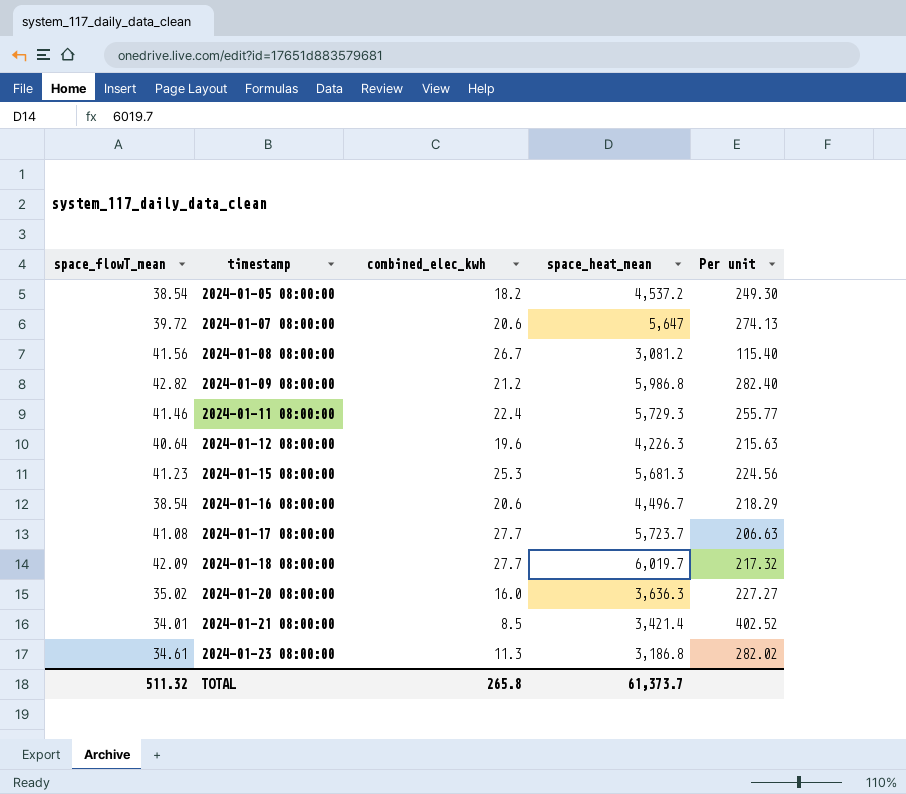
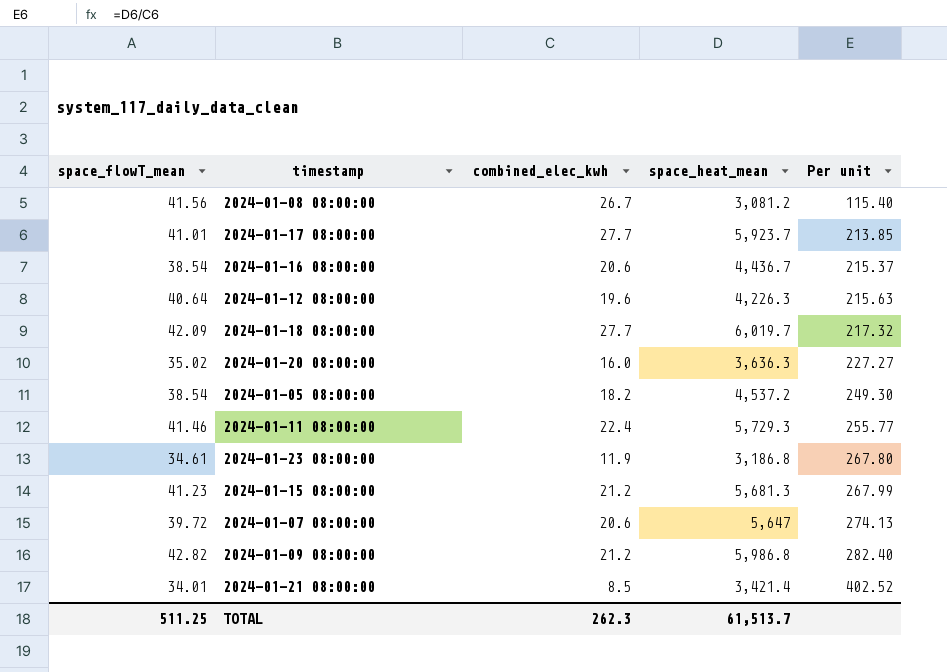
row order: timestamp ascending -> Per unit ascending
2024-01-17 08:00:00 | space_flowT_mean: 41.08 -> 41.01
2024-01-17 08:00:00 | space_heat_mean: 5,723.7 -> 5,923.7
2024-01-17 08:00:00 | Per unit: 206.63 -> 213.85
2024-01-16 08:00:00 | space_heat_mean: 4,496.7 -> 4,436.7
2024-01-16 08:00:00 | Per unit: 218.29 -> 215.37
2024-01-23 08:00:00 | combined_elec_kwh: 11.3 -> 11.9
2024-01-23 08:00:00 | Per unit: 282.02 -> 267.80
2024-01-15 08:00:00 | combined_elec_kwh: 25.3 -> 21.2
2024-01-15 08:00:00 | Per unit: 224.56 -> 267.99
TOTAL | space_flowT_mean: 511.32 -> 511.25
TOTAL | combined_elec_kwh: 265.8 -> 262.3
TOTAL | space_heat_mean: 61,373.7 -> 61,513.7

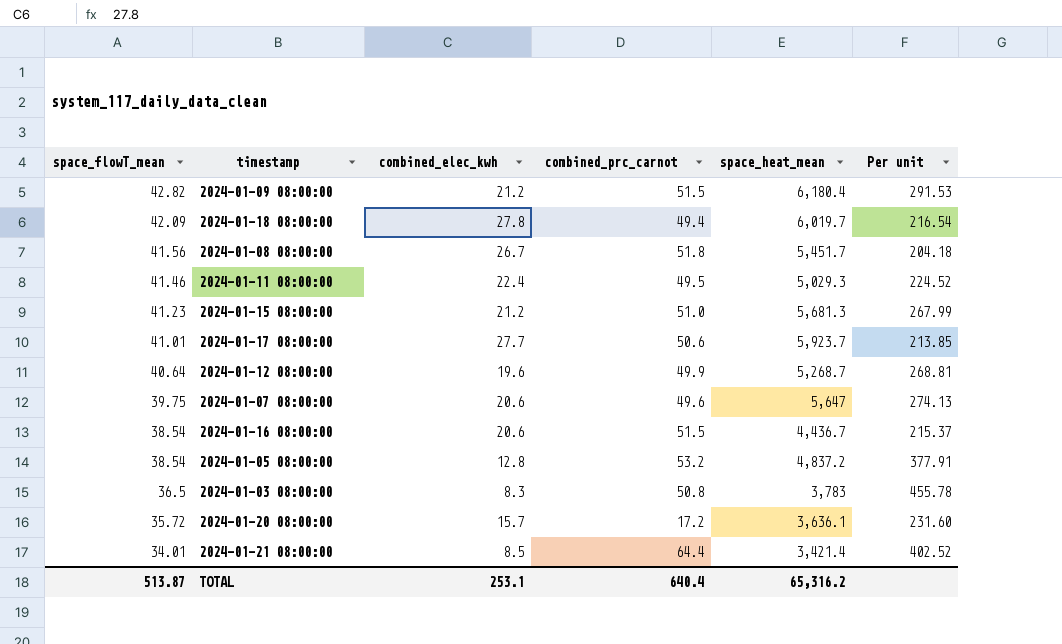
row order: Per unit ascending -> space_flowT_mean descending
column combined_prc_carnot | position: none -> 4
row 2024-01-23 08:00:00: 34.61 | 11.9 | 3,186.8 | 267.80 -> none
2024-01-09 08:00:00 | space_heat_mean: 5,986.8 -> 6,180.4
2024-01-09 08:00:00 | Per unit: 282.40 -> 291.53
2024-01-18 08:00:00 | combined_elec_kwh: 27.7 -> 27.8
2024-01-18 08:00:00 | Per unit: 217.32 -> 216.54
2024-01-08 08:00:00 | space_heat_mean: 3,081.2 -> 5,451.7
2024-01-08 08:00:00 | Per unit: 115.40 -> 204.18
2024-01-11 08:00:00 | space_heat_mean: 5,729.3 -> 5,029.3
2024-01-11 08:00:00 | Per unit: 255.77 -> 224.52
2024-01-12 08:00:00 | space_heat_mean: 4,226.3 -> 5,268.7
2024-01-12 08:00:00 | Per unit: 215.63 -> 268.81
2024-01-07 08:00:00 | space_flowT_mean: 39.72 -> 39.75
2024-01-05 08:00:00 | combined_elec_kwh: 18.2 -> 12.8
2024-01-05 08:00:00 | space_heat_mean: 4,537.2 -> 4,837.2
2024-01-05 08:00:00 | Per unit: 249.30 -> 377.91
row 2024-01-03 08:00:00: none -> 36.5 | 8.3 | 50.8 | 3,783 | 455.78
2024-01-20 08:00:00 | space_flowT_mean: 35.02 -> 35.72
2024-01-20 08:00:00 | combined_elec_kwh: 16.0 -> 15.7
2024-01-20 08:00:00 | space_heat_mean: 3,636.3 -> 3,636.1
2024-01-20 08:00:00 | Per unit: 227.27 -> 231.60
TOTAL | space_flowT_mean: 511.25 -> 513.87
TOTAL | combined_elec_kwh: 262.3 -> 253.1
TOTAL | space_heat_mean: 61,513.7 -> 65,316.2

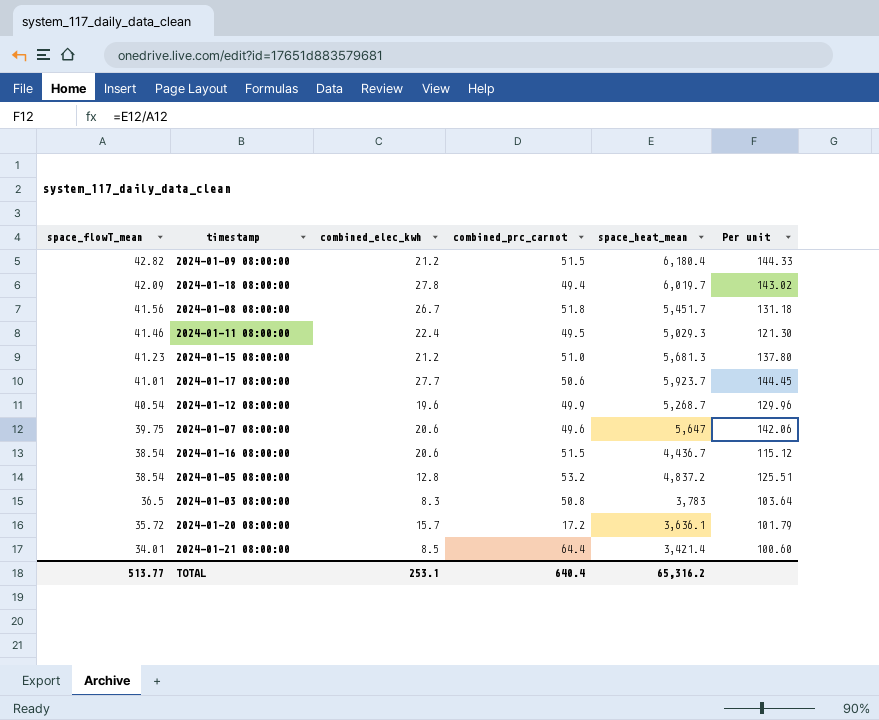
column Per unit | formula: [space_heat_mean] / [combined_elec_kwh] -> [space_heat_mean] / [space_flowT_mean]
2024-01-12 08:00:00 | space_flowT_mean: 40.64 -> 40.54
TOTAL | space_flowT_mean: 513.87 -> 513.77

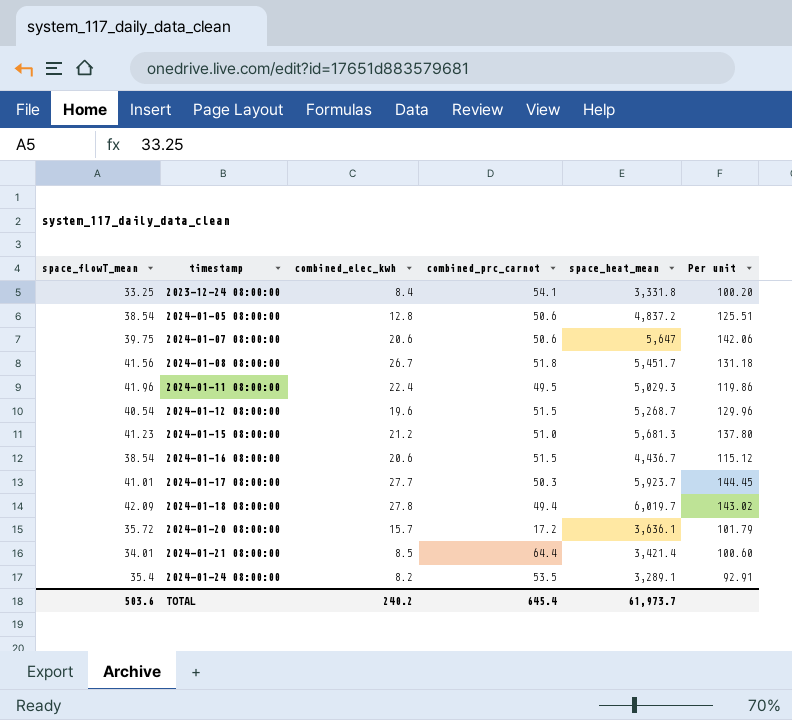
row order: space_flowT_mean descending -> timestamp ascending
row 2024-01-09 08:00:00: 42.82 | 21.2 | 51.5 | 6,180.4 | 144.33 -> none
row 2024-01-03 08:00:00: 36.5 | 8.3 | 50.8 | 3,783 | 103.64 -> none
row 2023-12-24 08:00:00: none -> 33.25 | 8.4 | 54.1 | 3,331.8 | 100.20
2024-01-05 08:00:00 | combined_prc_carnot: 53.2 -> 50.6
2024-01-07 08:00:00 | combined_prc_carnot: 49.6 -> 50.6
2024-01-11 08:00:00 | space_flowT_mean: 41.46 -> 41.96
2024-01-11 08:00:00 | Per unit: 121.30 -> 119.86
2024-01-12 08:00:00 | combined_prc_carnot: 49.9 -> 51.5
2024-01-17 08:00:00 | combined_prc_carnot: 50.6 -> 50.3
row 2024-01-24 08:00:00: none -> 35.4 | 8.2 | 53.5 | 3,289.1 | 92.91
TOTAL | space_flowT_mean: 513.77 -> 503.6
TOTAL | combined_elec_kwh: 253.1 -> 240.2
TOTAL | combined_prc_carnot: 640.4 -> 645.4
TOTAL | space_heat_mean: 65,316.2 -> 61,973.7

